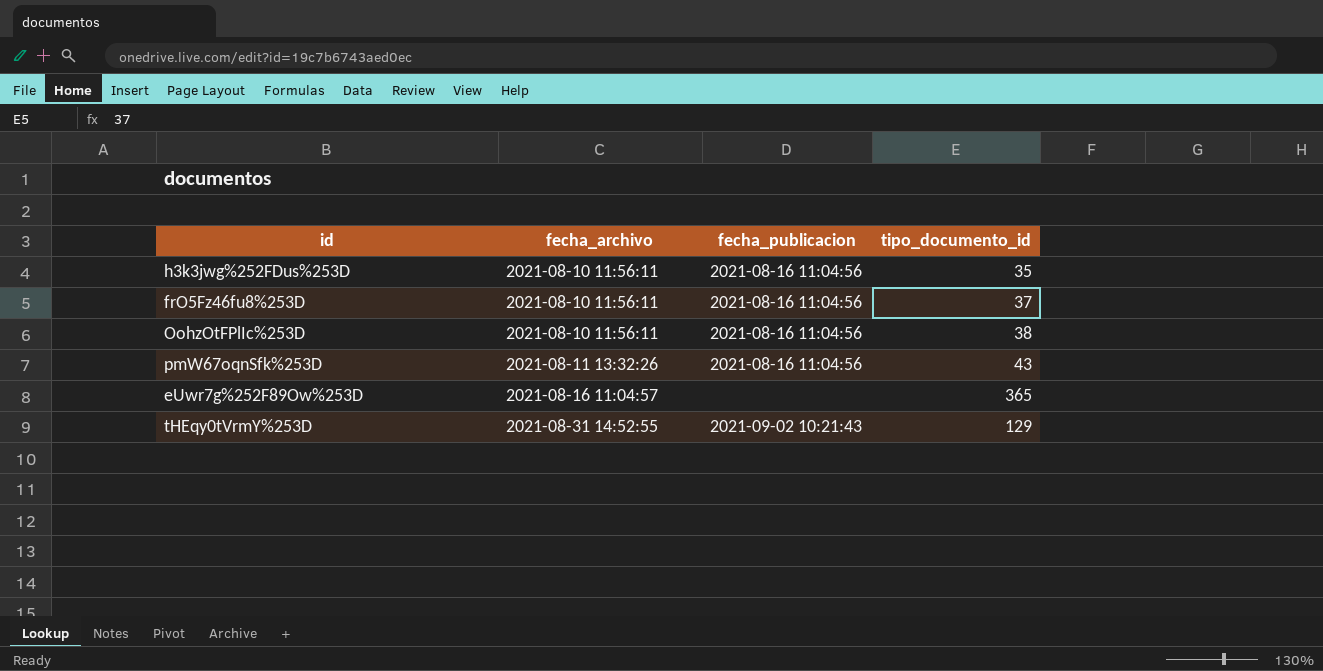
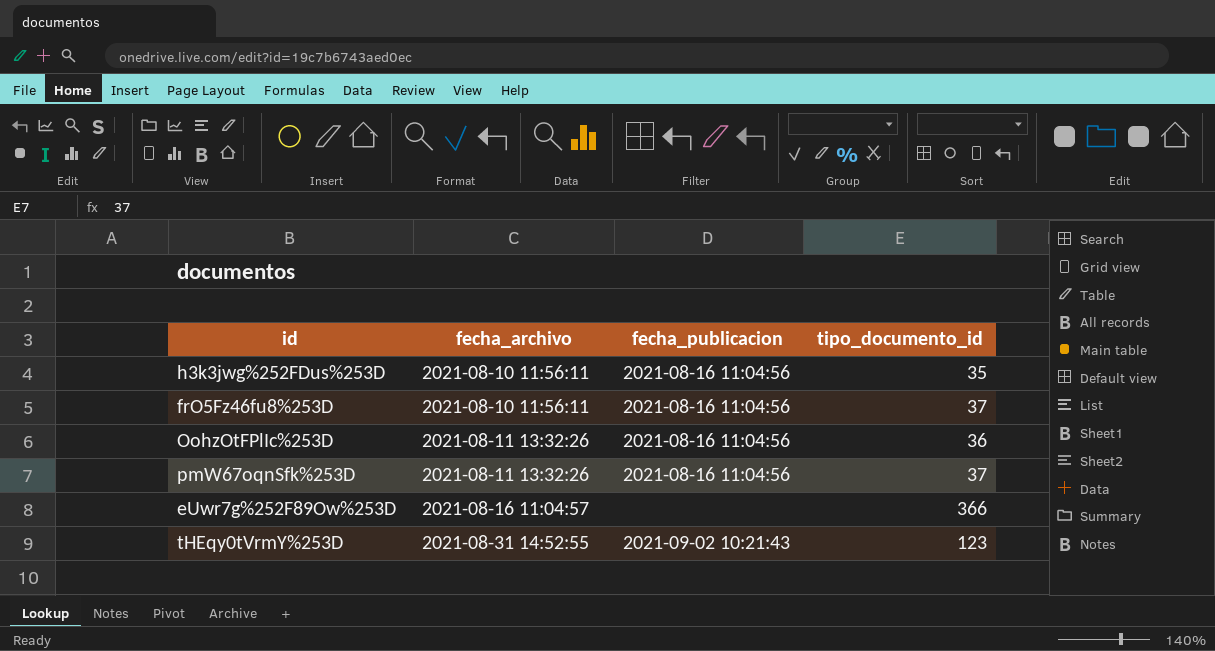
OohzOtFPlIc%253D | fecha_archivo: 2021-08-10 11:56:11 -> 2021-08-11 13:32:26
OohzOtFPlIc%253D | tipo_documento_id: 38 -> 36
pmW67oqnSfk%253D | tipo_documento_id: 43 -> 37
eUwr7g%252F89Ow%253D | tipo_documento_id: 365 -> 366
tHEqy0tVrmY%253D | tipo_documento_id: 129 -> 123

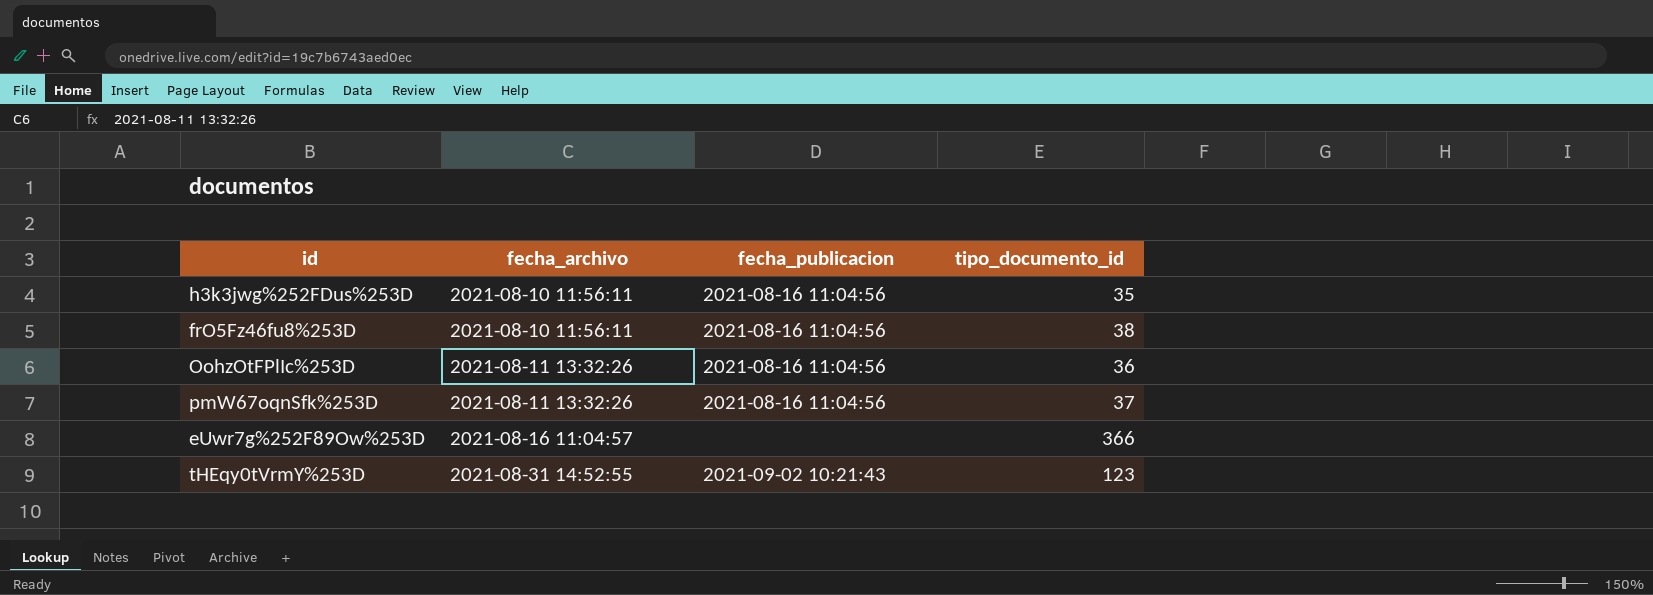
frO5Fz46fu8%253D | tipo_documento_id: 37 -> 38

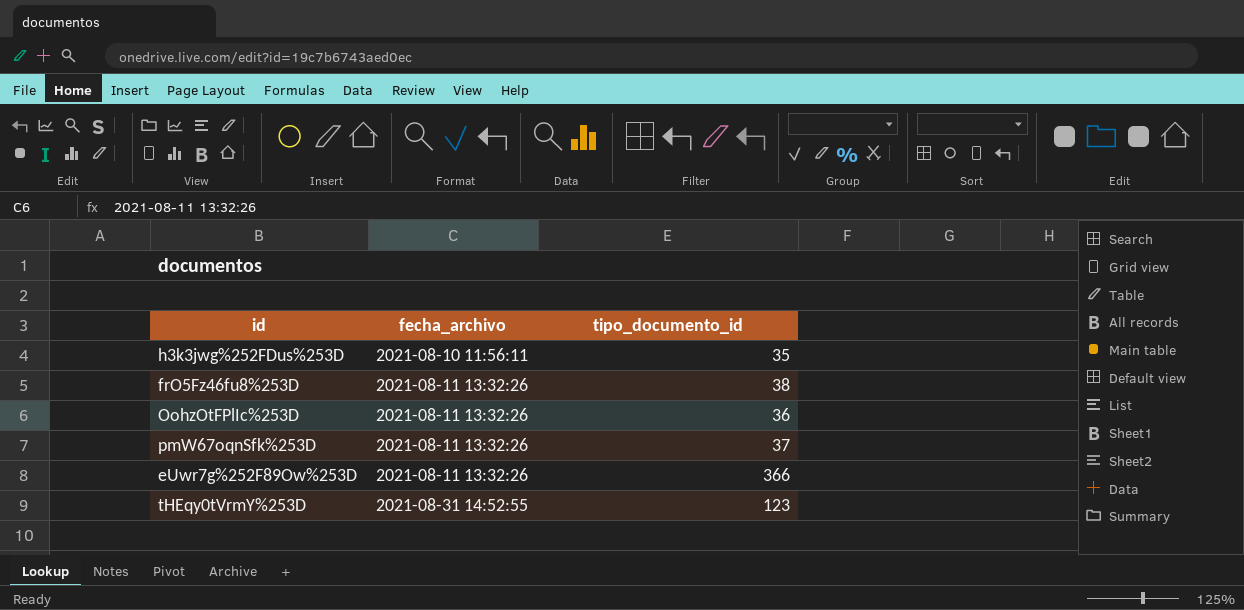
column fecha_publicacion | position: 3 -> none
frO5Fz46fu8%253D | fecha_archivo: 2021-08-10 11:56:11 -> 2021-08-11 13:32:26
eUwr7g%252F89Ow%253D | fecha_archivo: 2021-08-16 11:04:57 -> 2021-08-11 13:32:26

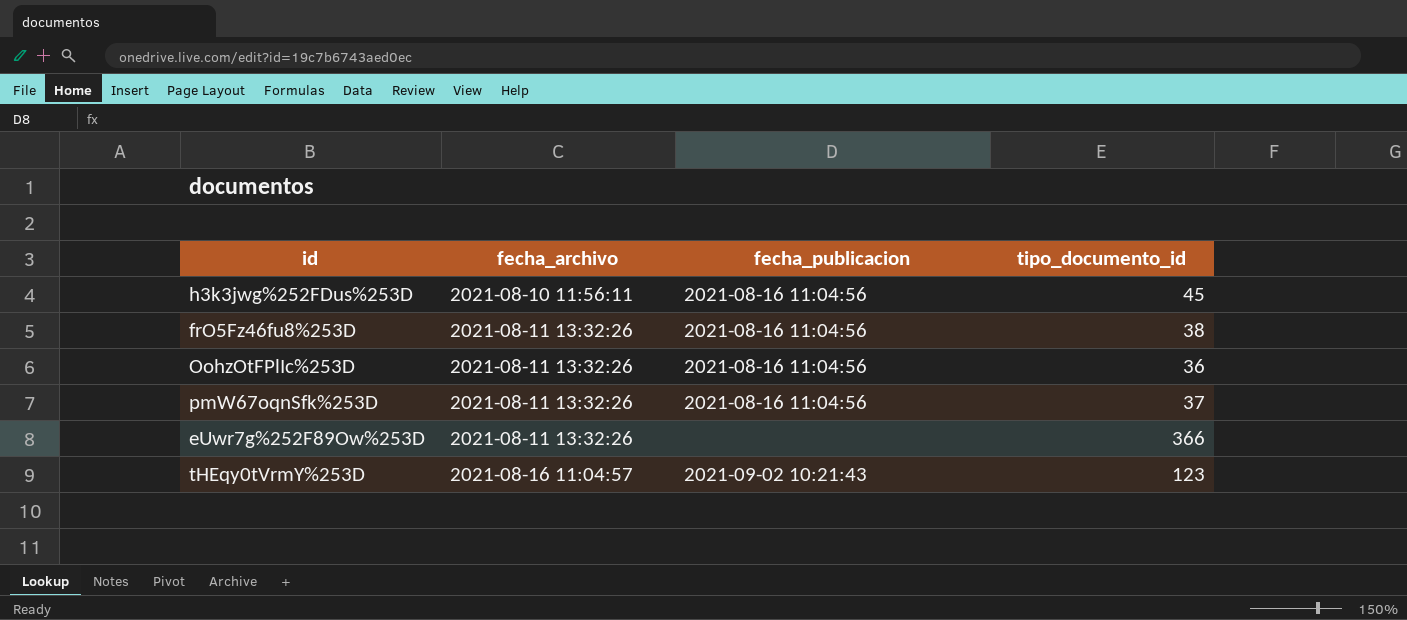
column fecha_publicacion | position: none -> 3
h3k3jwg%252FDus%253D | tipo_documento_id: 35 -> 45
tHEqy0tVrmY%253D | fecha_archivo: 2021-08-31 14:52:55 -> 2021-08-16 11:04:57

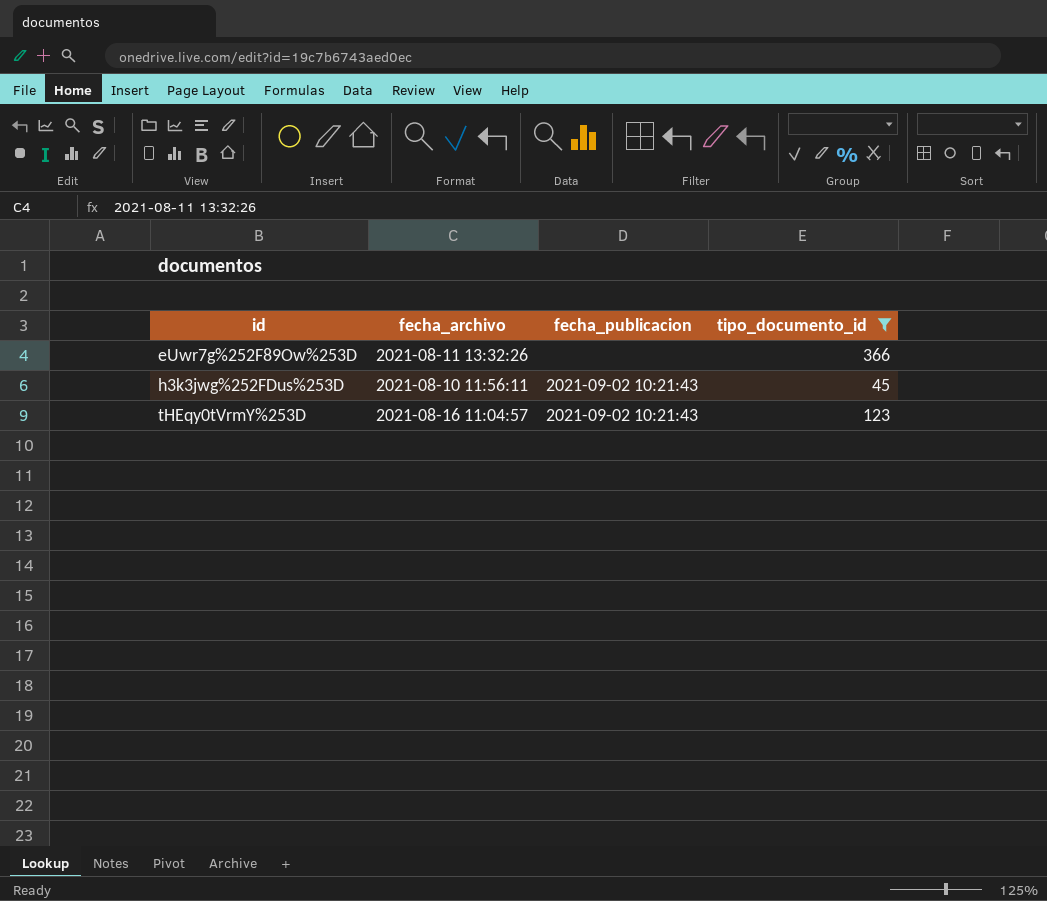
filter: none -> tipo_documento_id >= 45
row order: fecha_archivo ascending -> id ascending
h3k3jwg%252FDus%253D | fecha_publicacion: 2021-08-16 11:04:56 -> 2021-09-02 10:21:43

